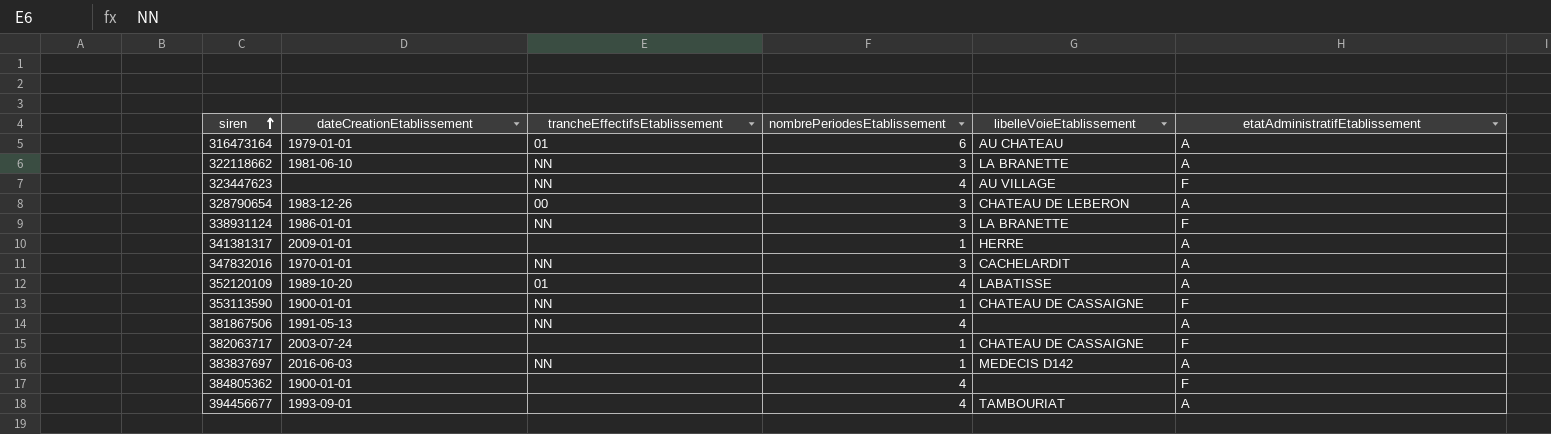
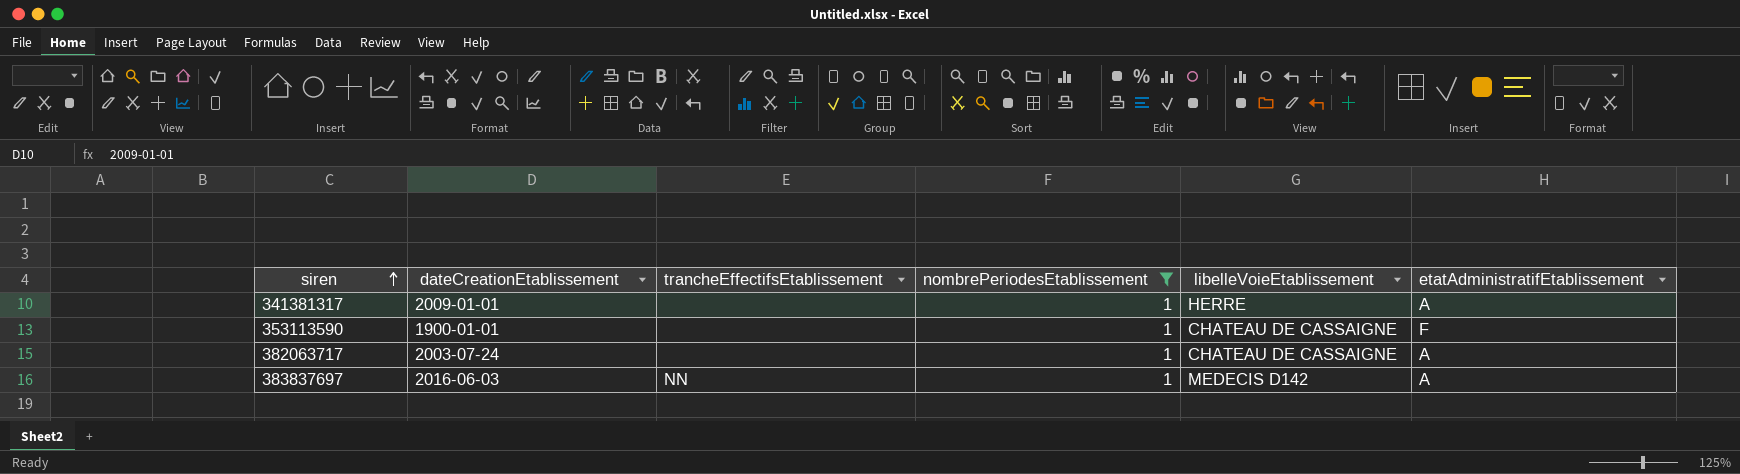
filter: none -> nombrePeriodesEtablissement = 1
353113590 | trancheEffectifsEtablissement: NN -> none
382063717 | etatAdministratifEtablissement: F -> A

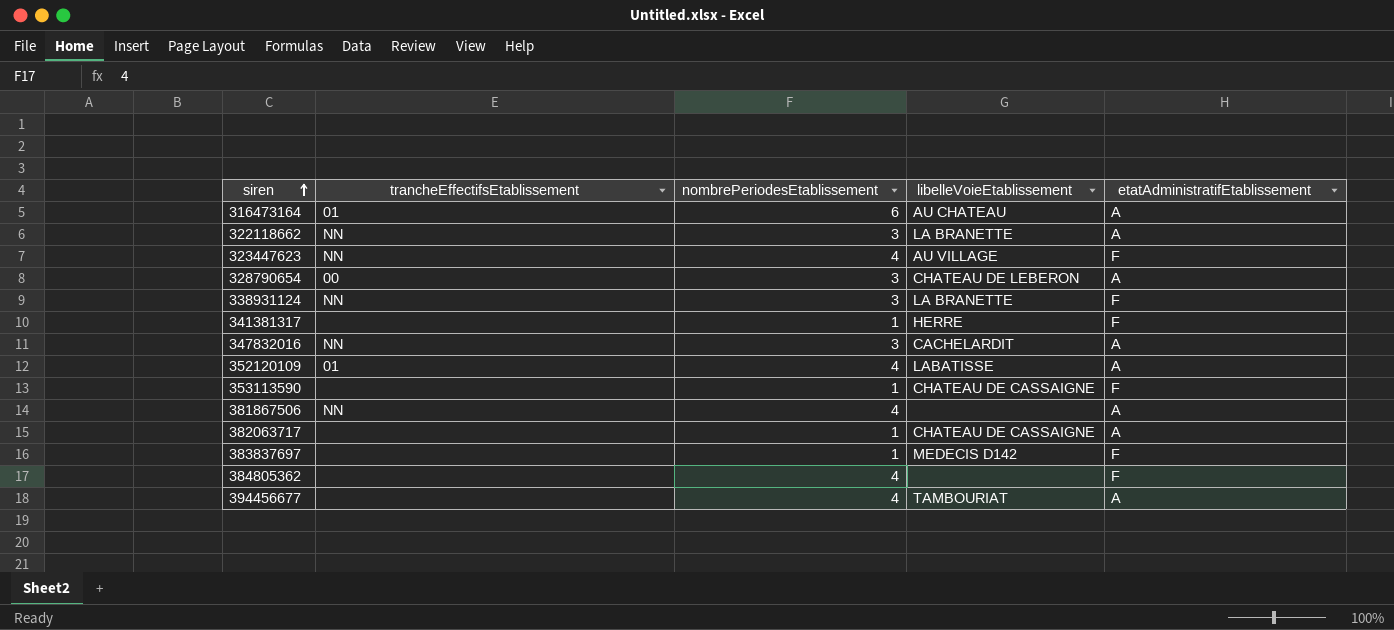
filter: nombrePeriodesEtablissement = 1 -> none
column dateCreationEtablissement | position: 2 -> none
341381317 | etatAdministratifEtablissement: A -> F
383837697 | trancheEffectifsEtablissement: NN -> none
383837697 | etatAdministratifEtablissement: A -> F

